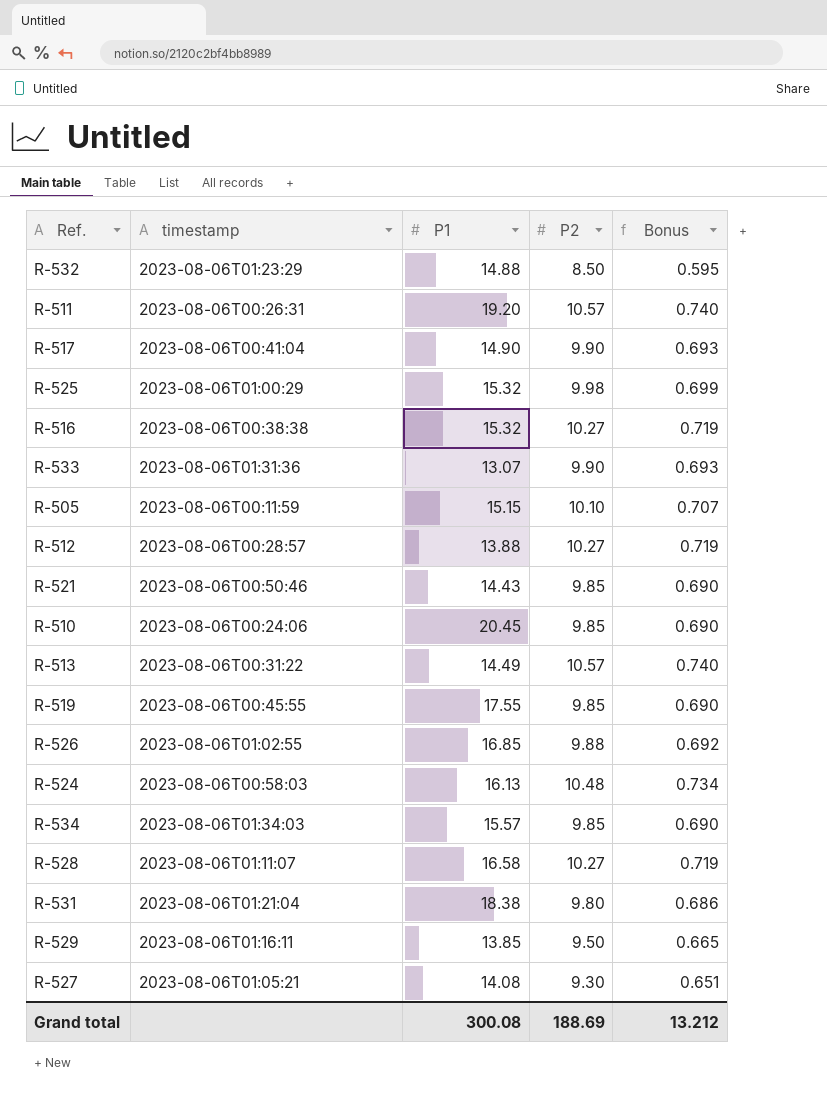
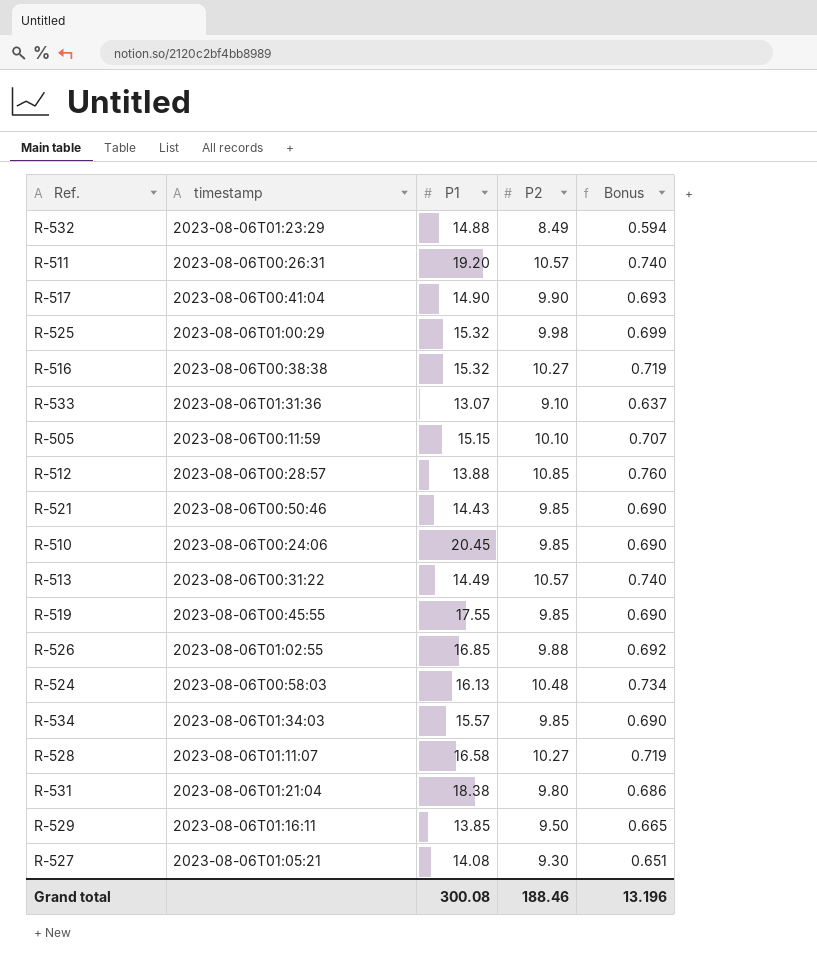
R-532 | P2: 8.50 -> 8.49
R-532 | Bonus: 0.595 -> 0.594
R-533 | P2: 9.90 -> 9.10
R-533 | Bonus: 0.693 -> 0.637
R-512 | P2: 10.27 -> 10.85
R-512 | Bonus: 0.719 -> 0.760
Grand total | P2: 188.69 -> 188.46
Grand total | Bonus: 13.212 -> 13.196

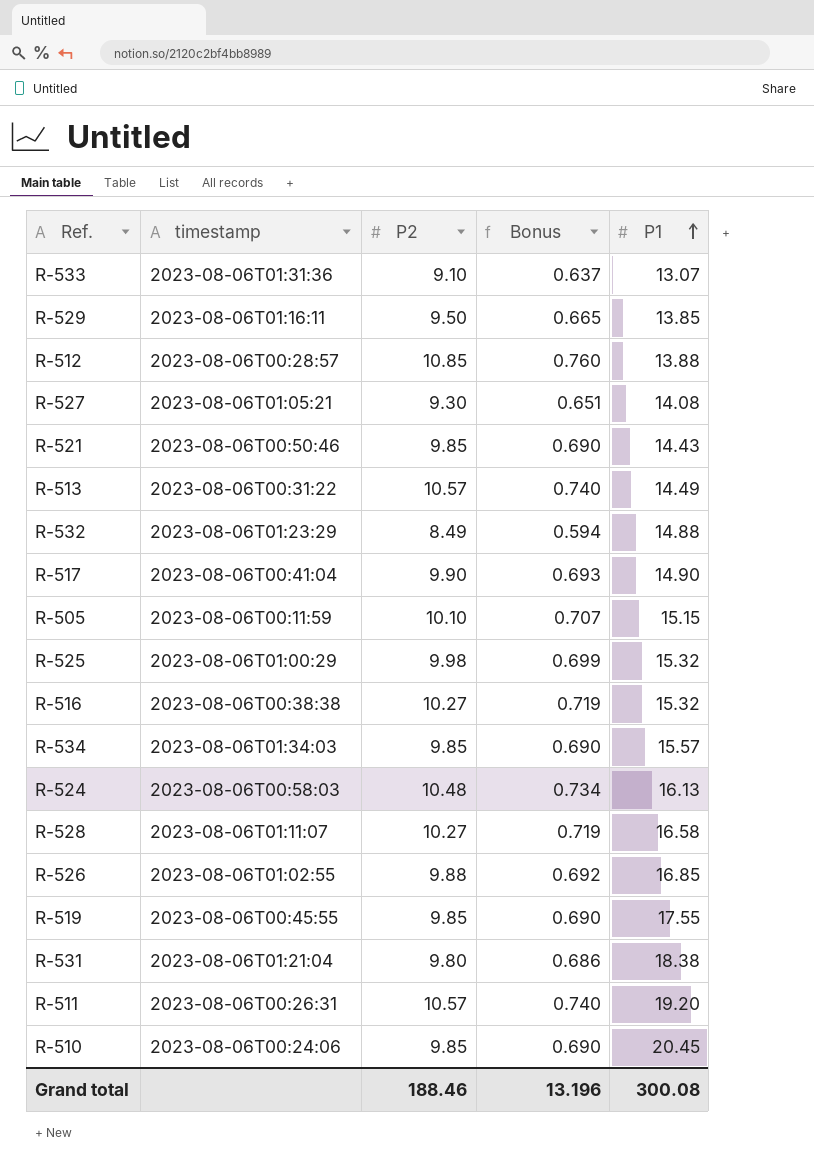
row order: none -> P1 ascending
column P1 | position: 3 -> 5

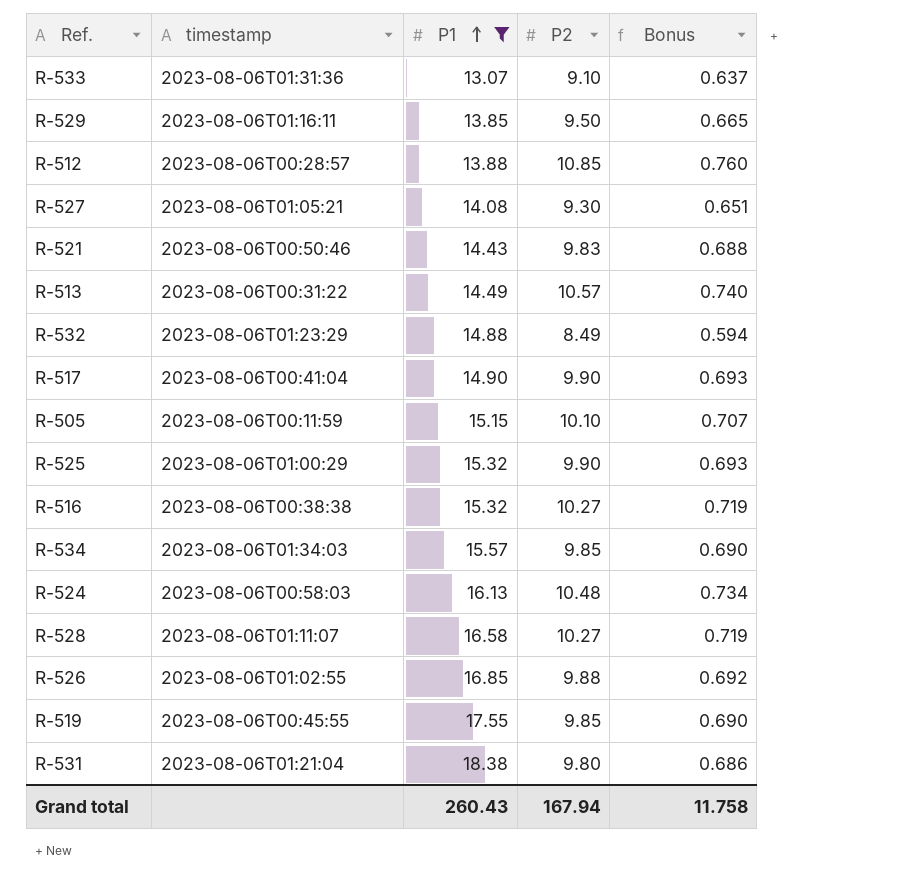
filter: none -> P1 <= 18.38
column P1 | position: 5 -> 3
R-521 | P2: 9.85 -> 9.83
R-521 | Bonus: 0.690 -> 0.688
R-525 | P2: 9.98 -> 9.90
R-525 | Bonus: 0.699 -> 0.693
Grand total | P1: 300.08 -> 260.43
Grand total | P2: 188.46 -> 167.94
Grand total | Bonus: 13.196 -> 11.758

